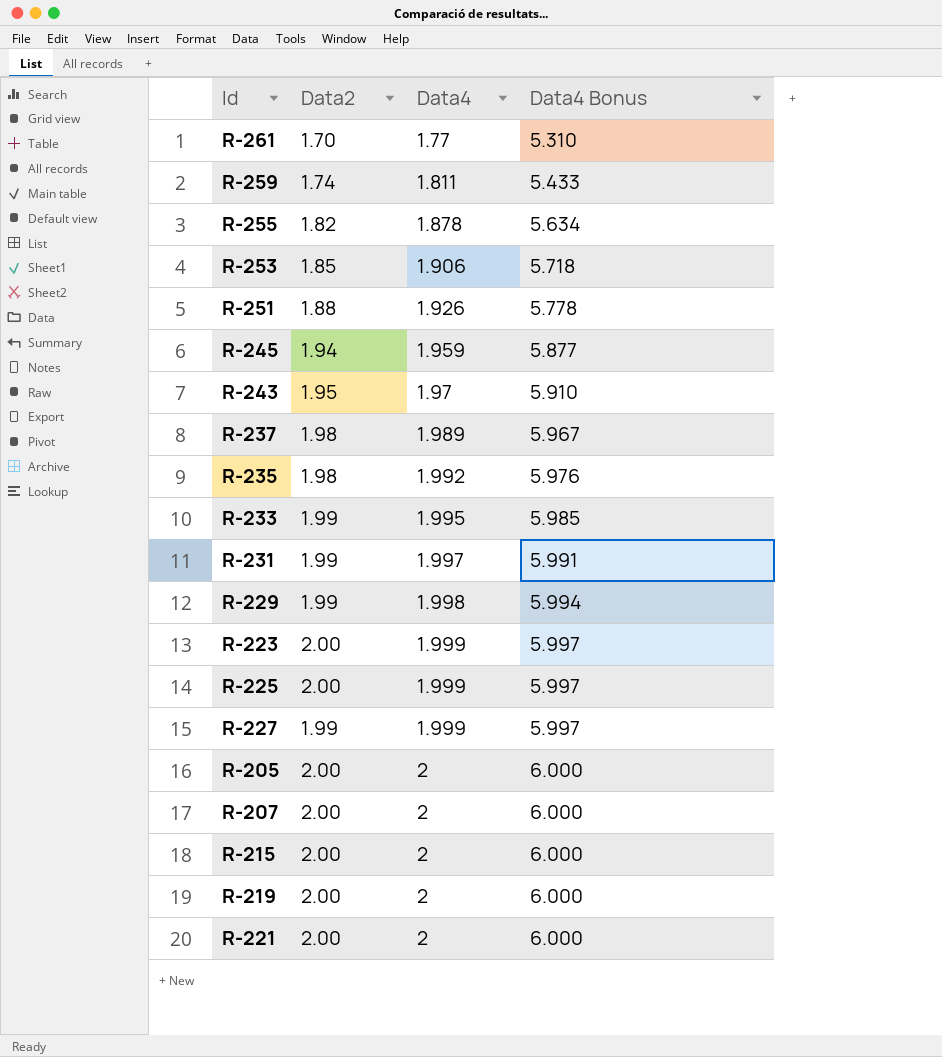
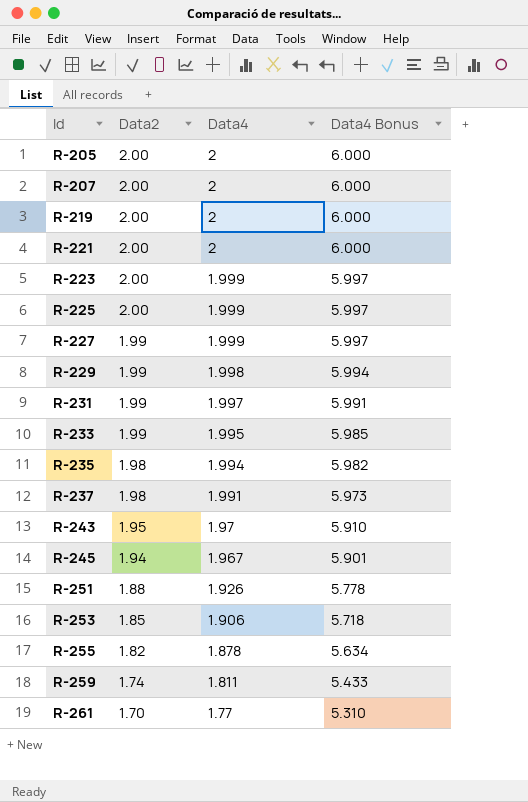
row order: Data4 ascending -> Id ascending
row R-215: 2.00 | 2 | 6.000 -> none
R-235 | Data4: 1.992 -> 1.994
R-235 | Data4 Bonus: 5.976 -> 5.982
R-237 | Data4: 1.989 -> 1.991
R-237 | Data4 Bonus: 5.967 -> 5.973
R-245 | Data4: 1.959 -> 1.967
R-245 | Data4 Bonus: 5.877 -> 5.901

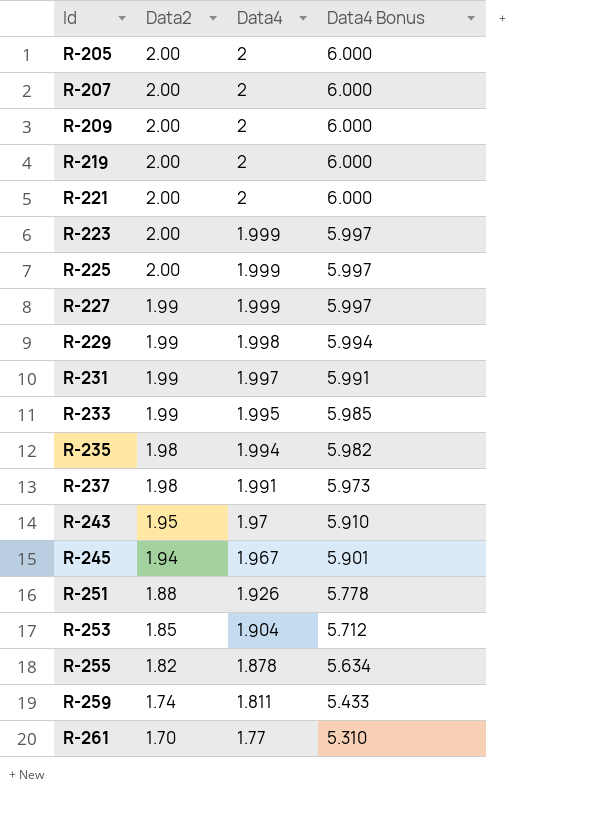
row R-209: none -> 2.00 | 2 | 6.000
R-253 | Data4: 1.906 -> 1.904
R-253 | Data4 Bonus: 5.718 -> 5.712

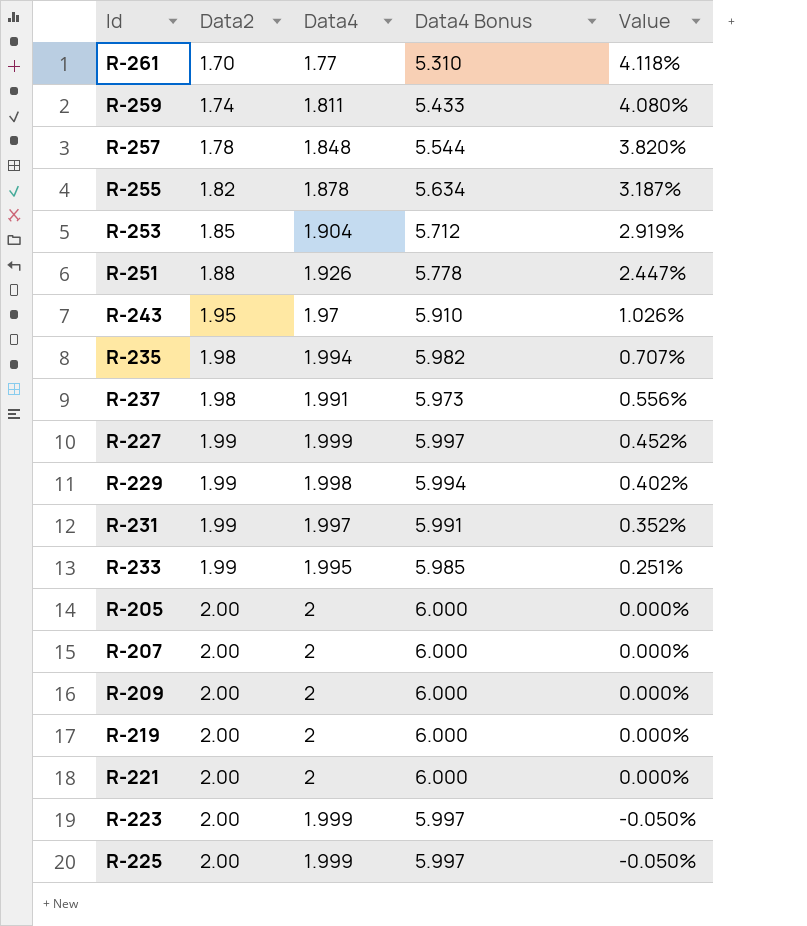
row order: Id ascending -> Data2 ascending
column Value | formula: none -> ([Data4] - [Data2]) / [Data2]
row R-245: 1.94 | 1.967 | 5.901 -> none
row R-257: none -> 1.78 | 1.848 | 5.544 | 3.820%

